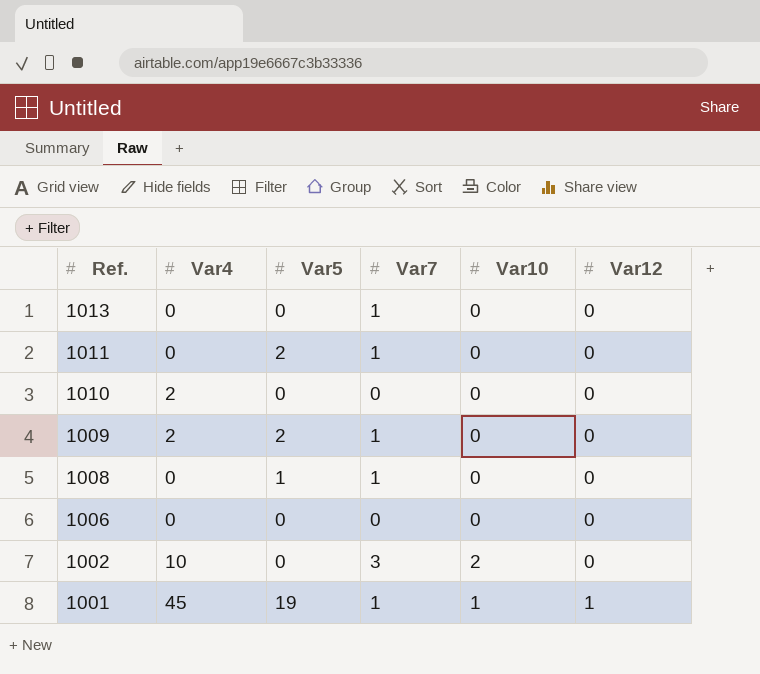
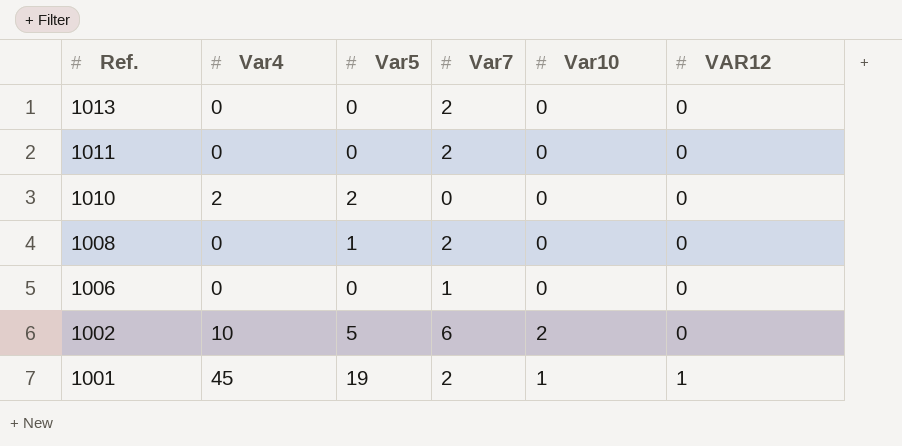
column name: Var12 -> VAR12
row 1009: 2 | 2 | 1 | 0 | 0 -> none
1013 | Var7: 1 -> 2
1011 | Var5: 2 -> 0
1011 | Var7: 1 -> 2
1010 | Var5: 0 -> 2
1008 | Var7: 1 -> 2
1006 | Var7: 0 -> 1
1002 | Var5: 0 -> 5
1002 | Var7: 3 -> 6
1001 | Var7: 1 -> 2

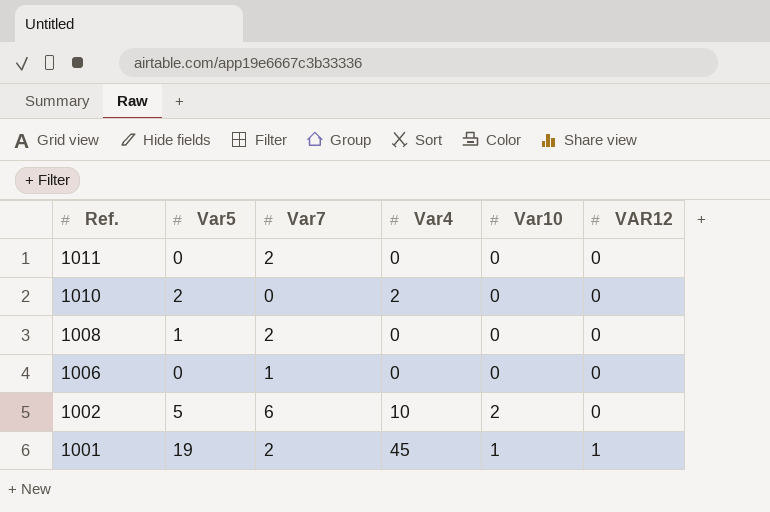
column Var4 | position: 2 -> 4
row 1013: 0 | 0 | 2 | 0 | 0 -> none

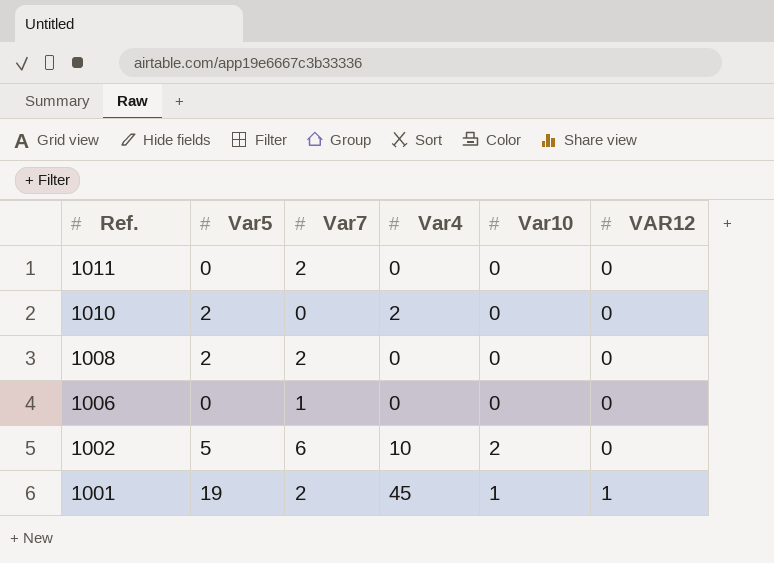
1008 | Var5: 1 -> 2

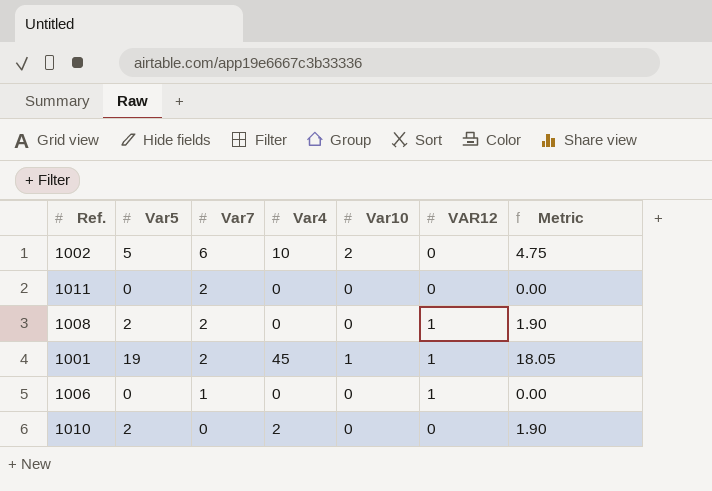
row order: Ref. descending -> Var7 descending
column Metric | formula: none -> [Var5] * 0.95
1008 | VAR12: 0 -> 1
1006 | VAR12: 0 -> 1

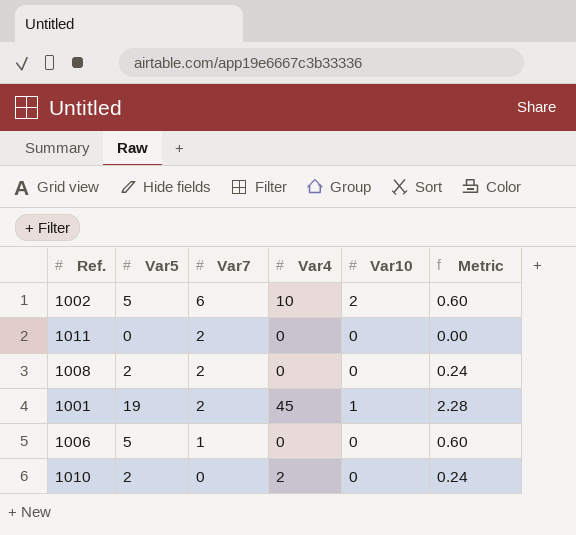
column VAR12 | position: 6 -> none
column Metric | formula: [Var5] * 0.95 -> [Var5] * 0.12
1006 | Var5: 0 -> 5

